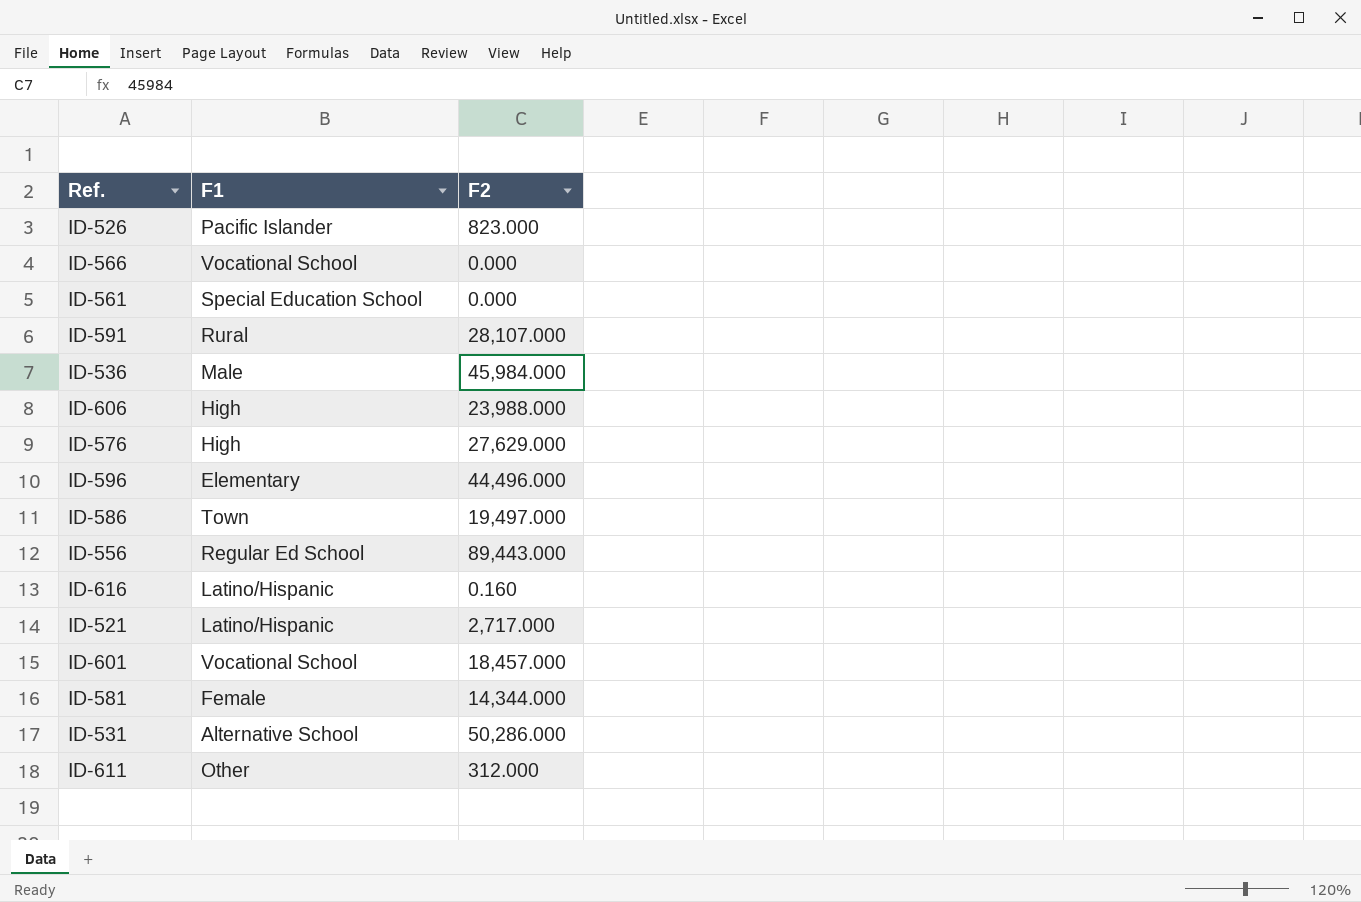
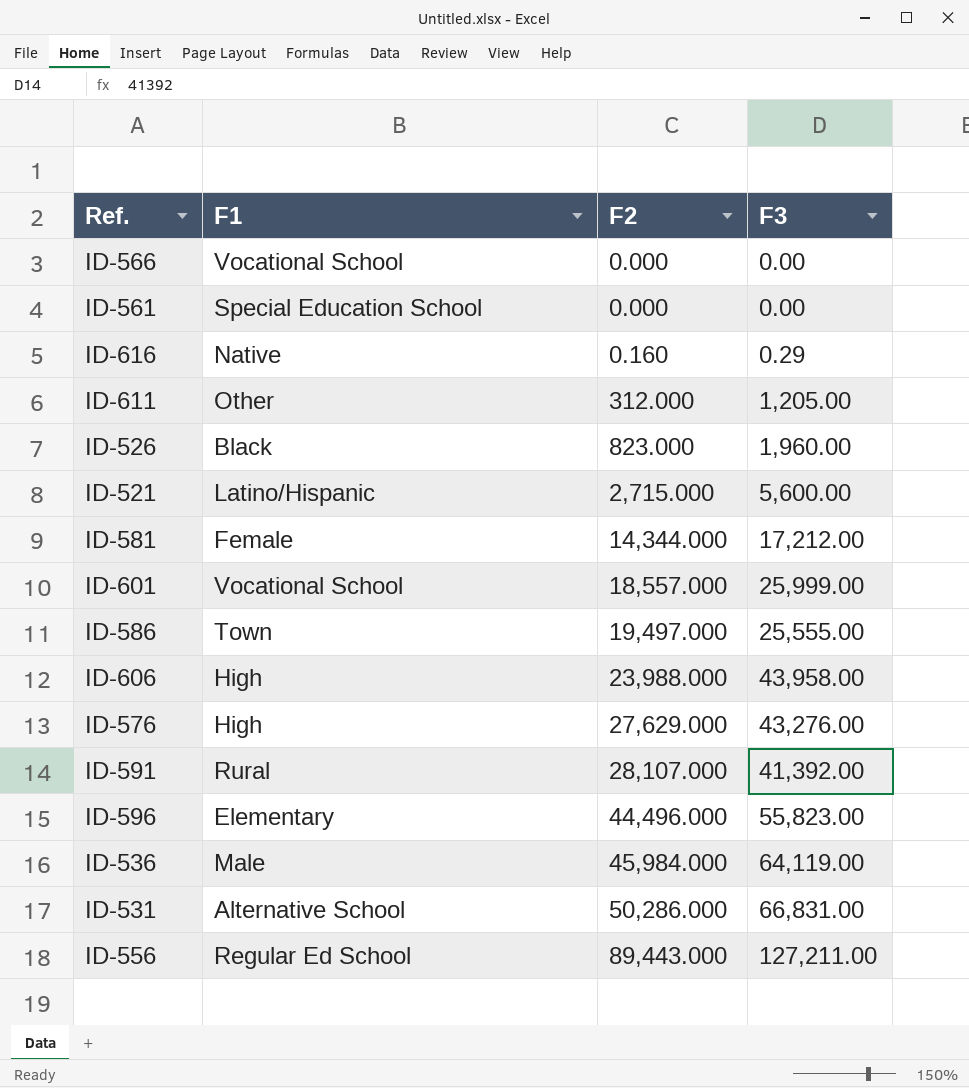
row order: none -> F2 ascending
column F3 | position: none -> 4
ID-616 | F1: Latino/Hispanic -> Native
ID-526 | F1: Pacific Islander -> Black
ID-521 | F2: 2,717.000 -> 2,715.000
ID-601 | F2: 18,457.000 -> 18,557.000

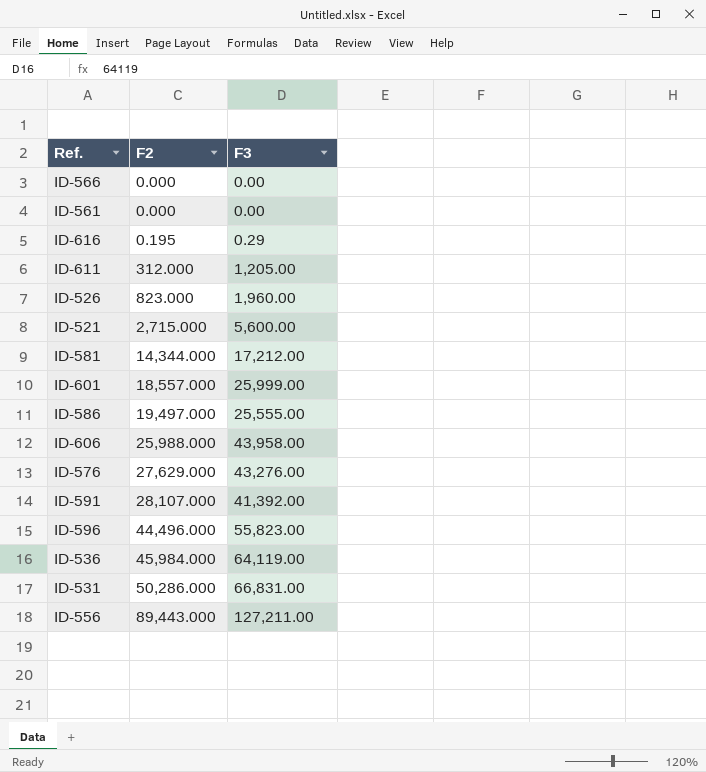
column F1 | position: 2 -> none
ID-616 | F2: 0.160 -> 0.195
ID-606 | F2: 23,988.000 -> 25,988.000

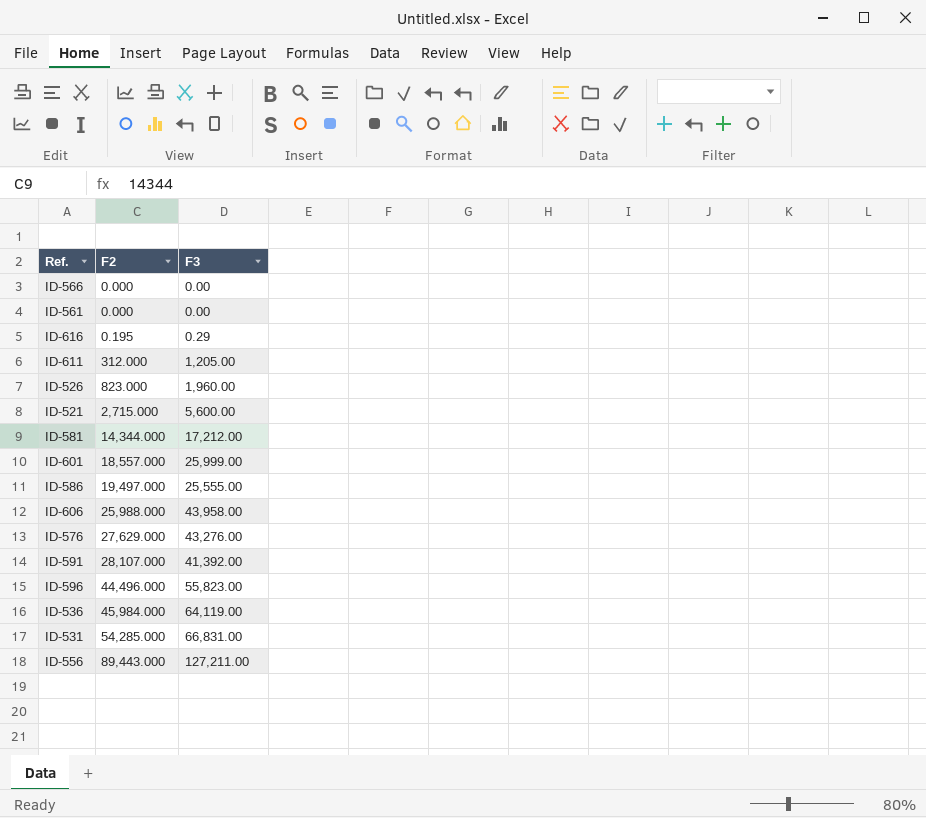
ID-531 | F2: 50,286.000 -> 54,285.000

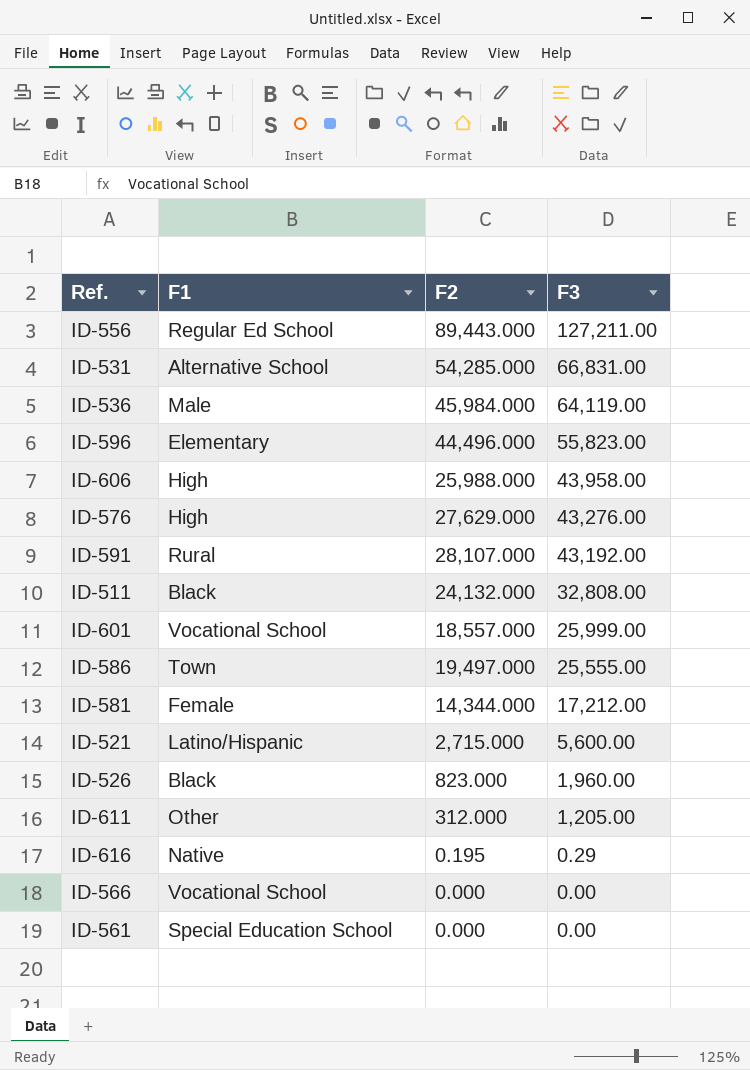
row order: F2 ascending -> F3 descending
column F1 | position: none -> 2
ID-591 | F3: 41,392.00 -> 43,192.00
row ID-511: none -> Black | 24,132.000 | 32,808.00

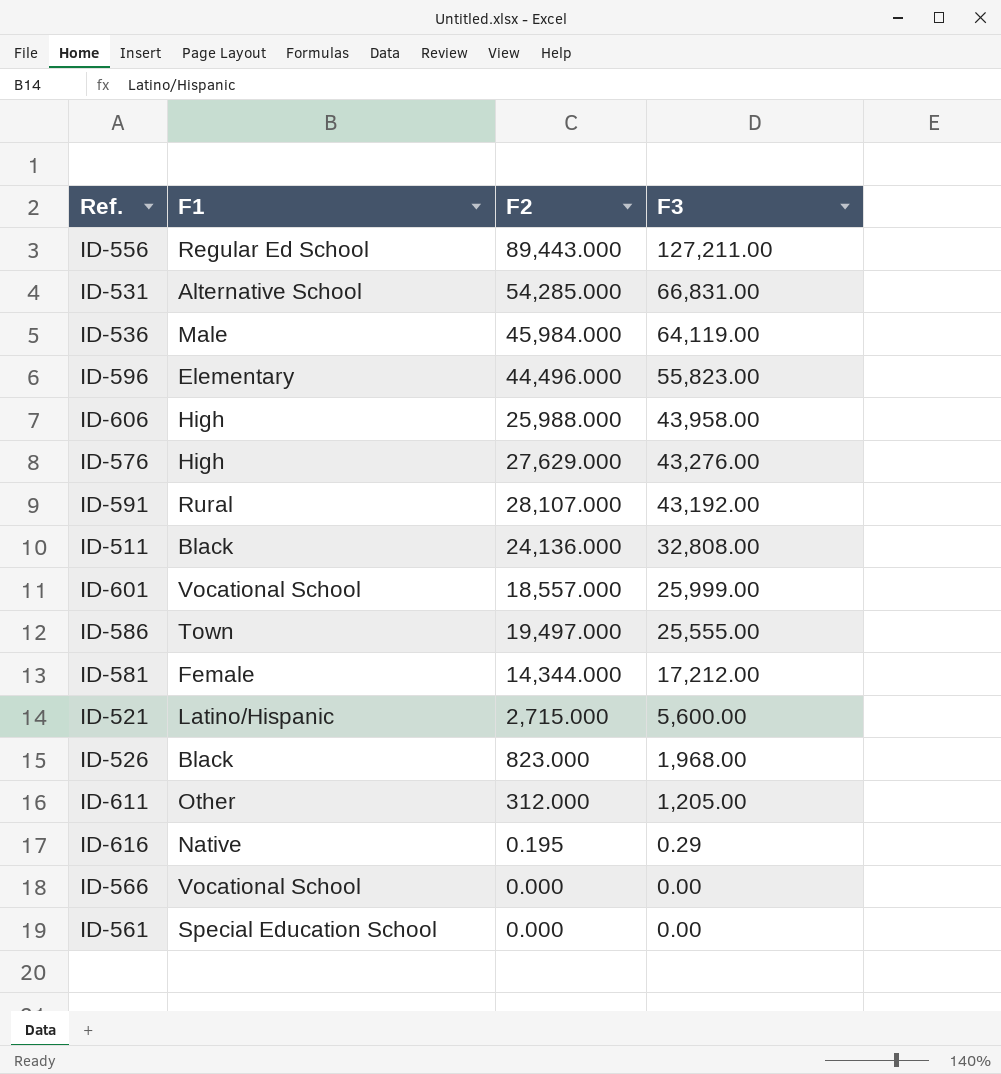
ID-511 | F2: 24,132.000 -> 24,136.000
ID-526 | F3: 1,960.00 -> 1,968.00

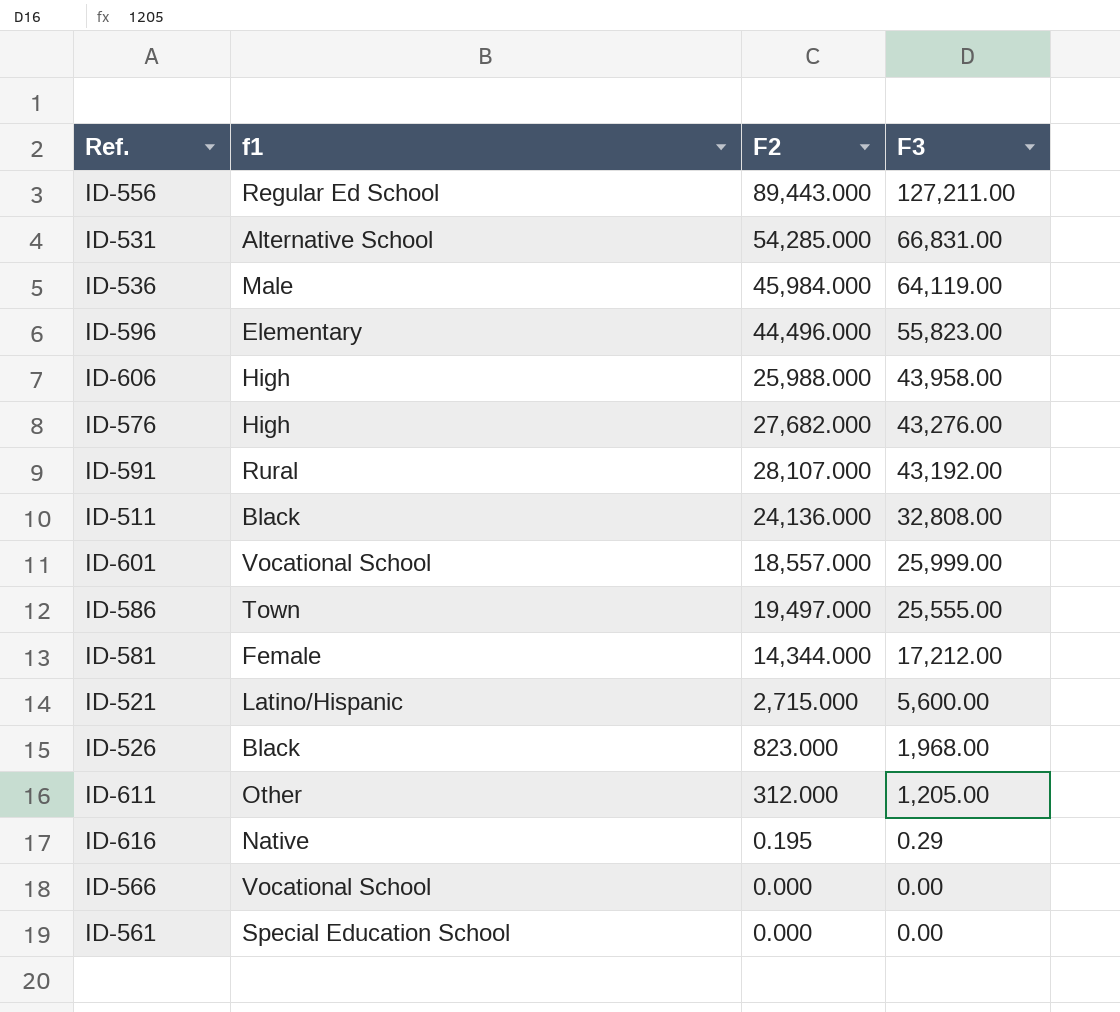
column name: F1 -> f1
ID-576 | F2: 27,629.000 -> 27,682.000

